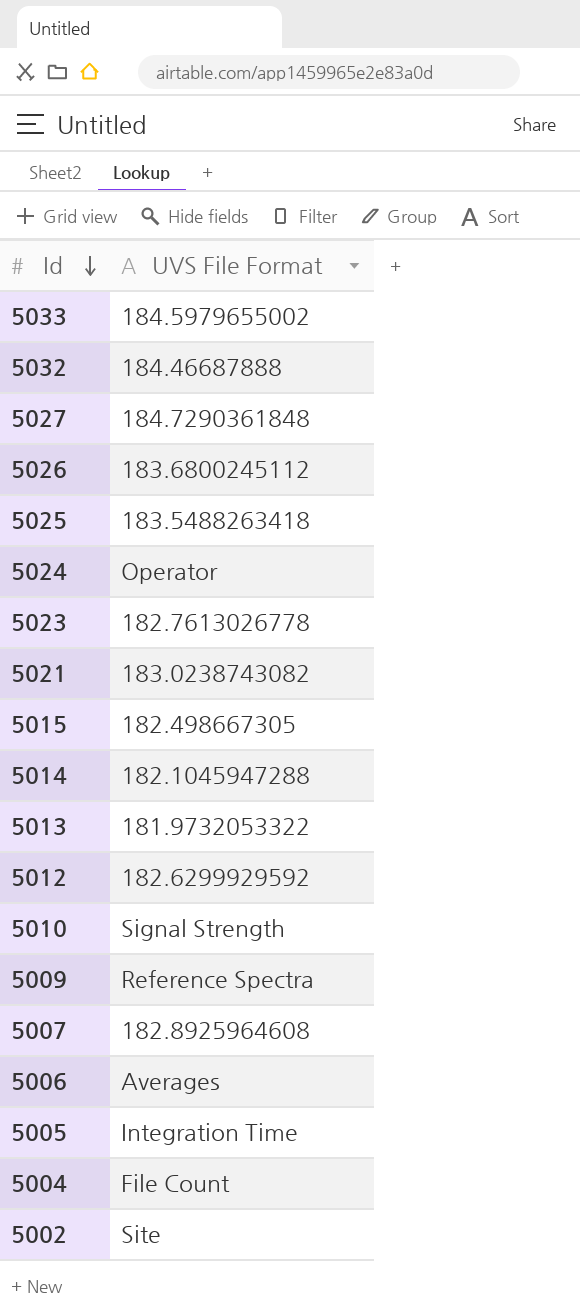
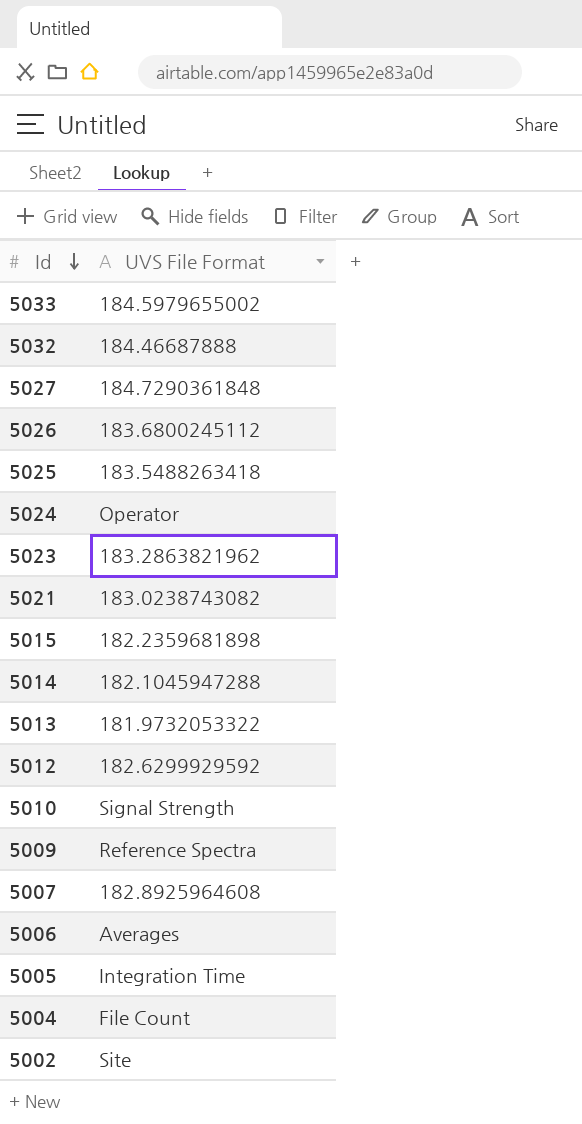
5023 | UVS File Format: 182.7613026778 -> 183.2863821962
5015 | UVS File Format: 182.498667305 -> 182.2359681898

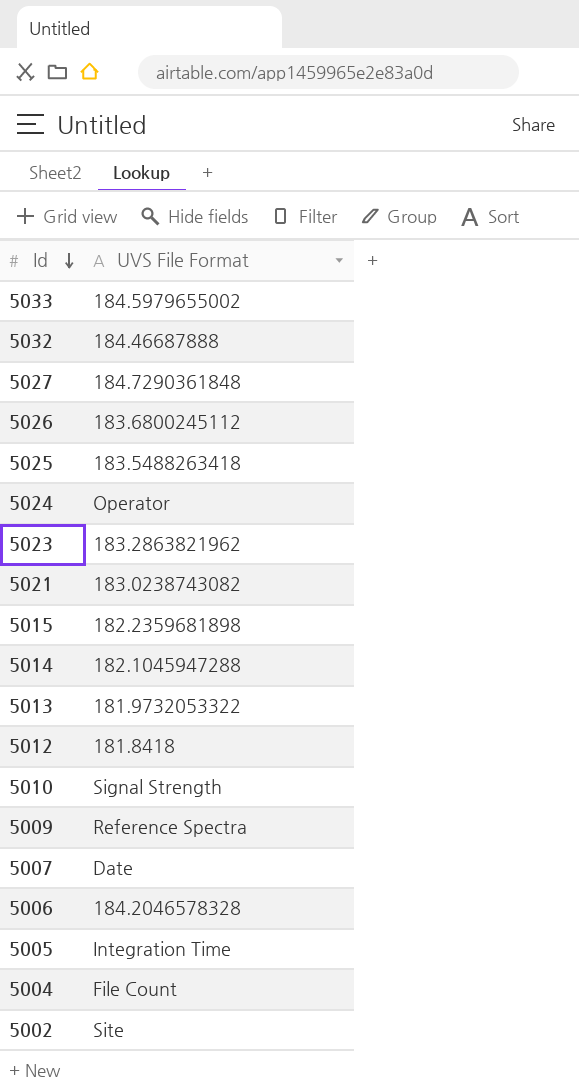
5012 | UVS File Format: 182.6299929592 -> 181.8418
5007 | UVS File Format: 182.8925964608 -> Date
5006 | UVS File Format: Averages -> 184.2046578328

